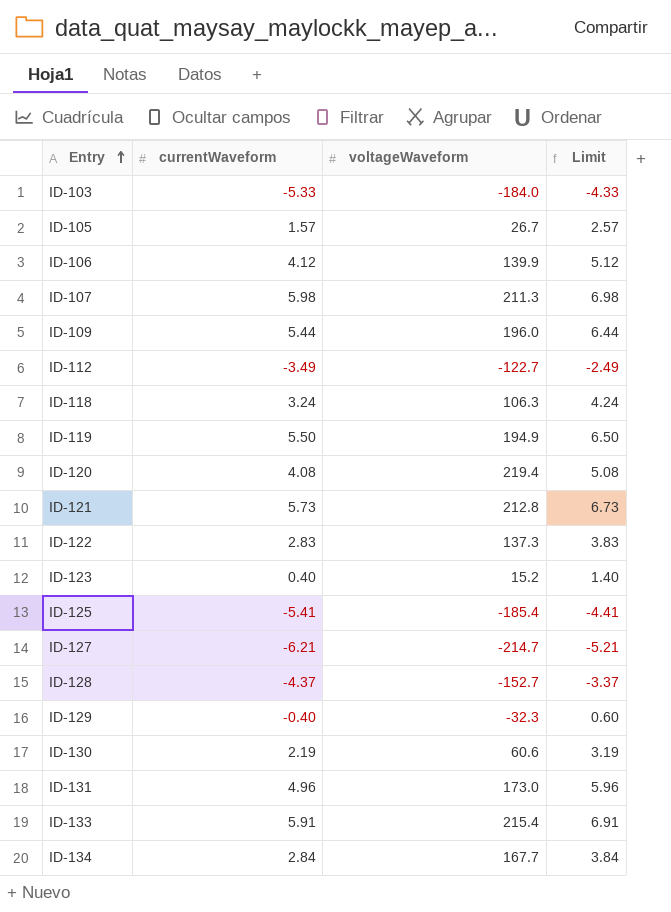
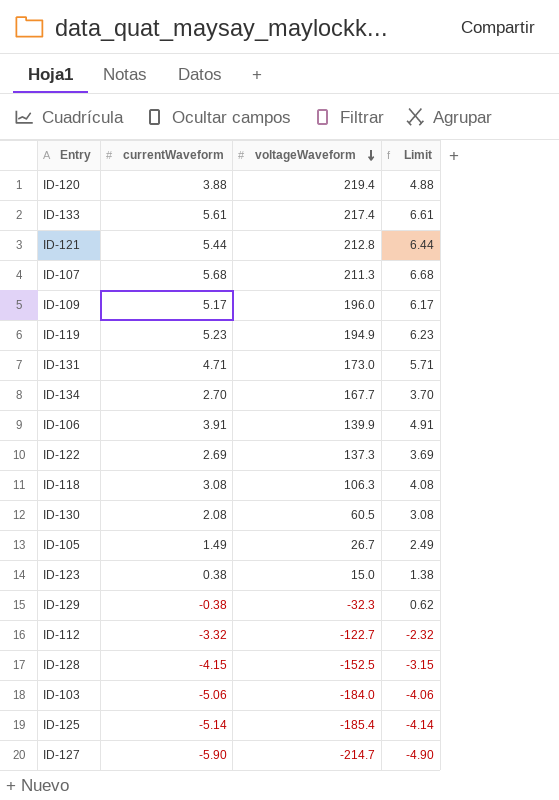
row order: Entry ascending -> voltageWaveform descending
ID-120 | currentWaveform: 4.08 -> 3.88
ID-120 | Limit: 5.08 -> 4.88
ID-133 | currentWaveform: 5.91 -> 5.61
ID-133 | voltageWaveform: 215.4 -> 217.4
ID-133 | Limit: 6.91 -> 6.61
ID-121 | currentWaveform: 5.73 -> 5.44
ID-121 | Limit: 6.73 -> 6.44
ID-107 | currentWaveform: 5.98 -> 5.68
ID-107 | Limit: 6.98 -> 6.68
ID-109 | currentWaveform: 5.44 -> 5.17
ID-109 | Limit: 6.44 -> 6.17
ID-119 | currentWaveform: 5.50 -> 5.23
ID-119 | Limit: 6.50 -> 6.23
ID-131 | currentWaveform: 4.96 -> 4.71
ID-131 | Limit: 5.96 -> 5.71
ID-134 | currentWaveform: 2.84 -> 2.70
ID-134 | Limit: 3.84 -> 3.70
ID-106 | currentWaveform: 4.12 -> 3.91
ID-106 | Limit: 5.12 -> 4.91
ID-122 | currentWaveform: 2.83 -> 2.69
ID-122 | Limit: 3.83 -> 3.69
ID-118 | currentWaveform: 3.24 -> 3.08
ID-118 | Limit: 4.24 -> 4.08
ID-130 | currentWaveform: 2.19 -> 2.08
ID-130 | voltageWaveform: 60.6 -> 60.5
ID-130 | Limit: 3.19 -> 3.08
ID-105 | currentWaveform: 1.57 -> 1.49
ID-105 | Limit: 2.57 -> 2.49
ID-123 | currentWaveform: 0.40 -> 0.38
ID-123 | voltageWaveform: 15.2 -> 15.0
ID-123 | Limit: 1.40 -> 1.38
ID-129 | currentWaveform: -0.40 -> -0.38
ID-129 | Limit: 0.60 -> 0.62
ID-112 | currentWaveform: -3.49 -> -3.32
ID-112 | Limit: -2.49 -> -2.32
ID-128 | currentWaveform: -4.37 -> -4.15
ID-128 | voltageWaveform: -152.7 -> -152.5
ID-128 | Limit: -3.37 -> -3.15
ID-103 | currentWaveform: -5.33 -> -5.06
ID-103 | Limit: -4.33 -> -4.06
ID-125 | currentWaveform: -5.41 -> -5.14
ID-125 | Limit: -4.41 -> -4.14
ID-127 | currentWaveform: -6.21 -> -5.90
ID-127 | Limit: -5.21 -> -4.90

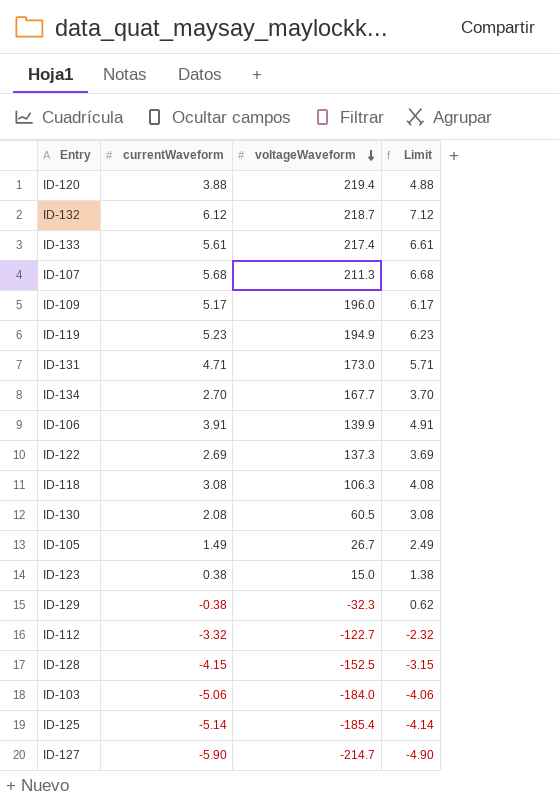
row ID-121: 5.44 | 212.8 | 6.44 -> none
row ID-132: none -> 6.12 | 218.7 | 7.12

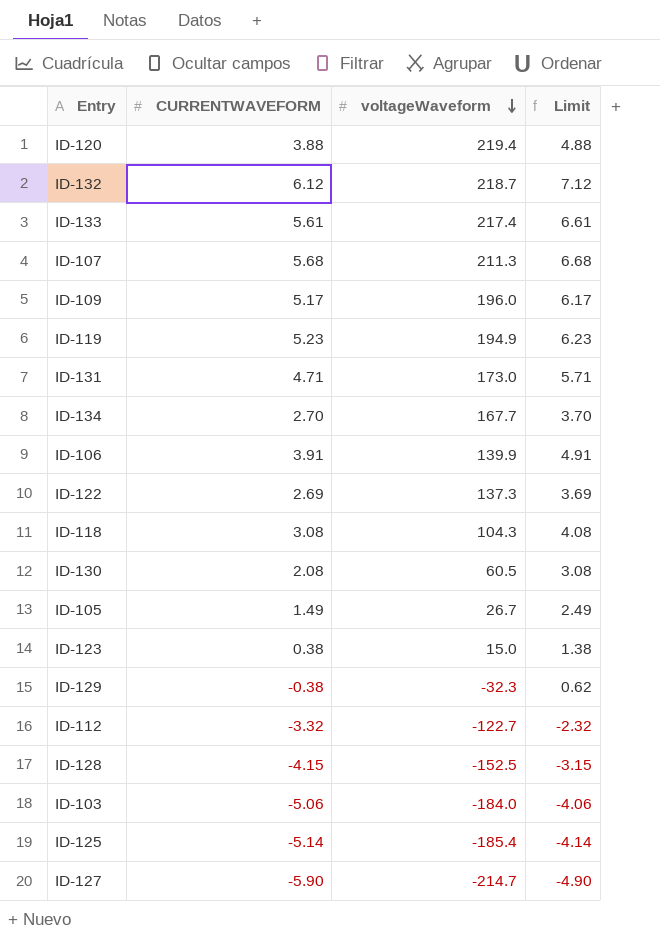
column name: currentWaveform -> CURRENTWAVEFORM
ID-118 | voltageWaveform: 106.3 -> 104.3

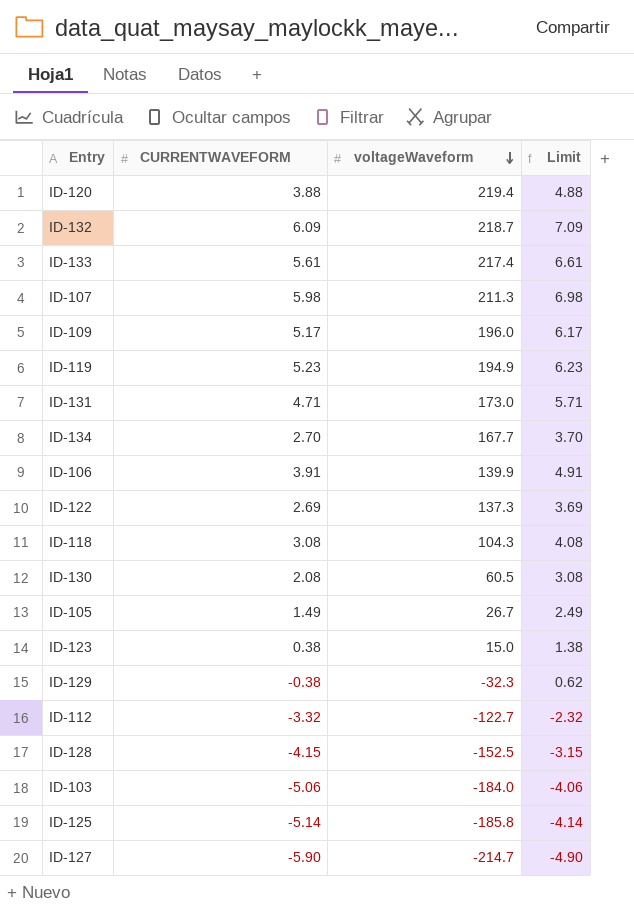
ID-132 | CURRENTWAVEFORM: 6.12 -> 6.09
ID-132 | Limit: 7.12 -> 7.09
ID-107 | CURRENTWAVEFORM: 5.68 -> 5.98
ID-107 | Limit: 6.68 -> 6.98
ID-125 | voltageWaveform: -185.4 -> -185.8

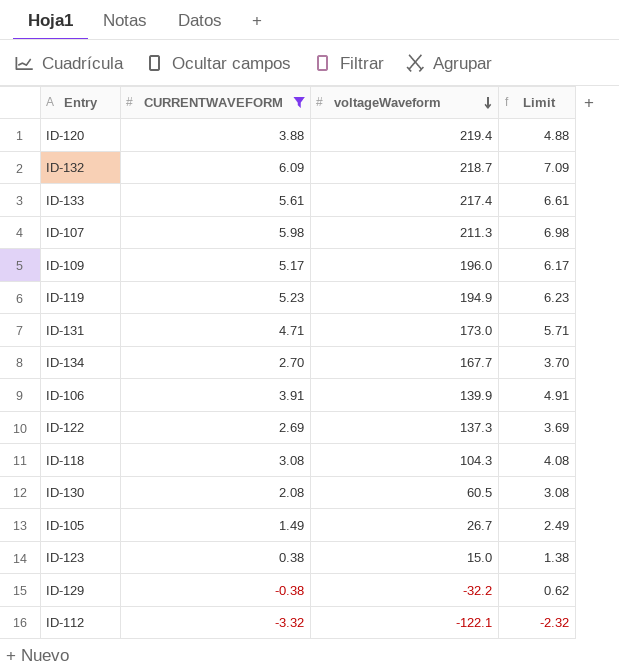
filter: none -> CURRENTWAVEFORM >= -3.32
ID-129 | voltageWaveform: -32.3 -> -32.2
ID-112 | voltageWaveform: -122.7 -> -122.1

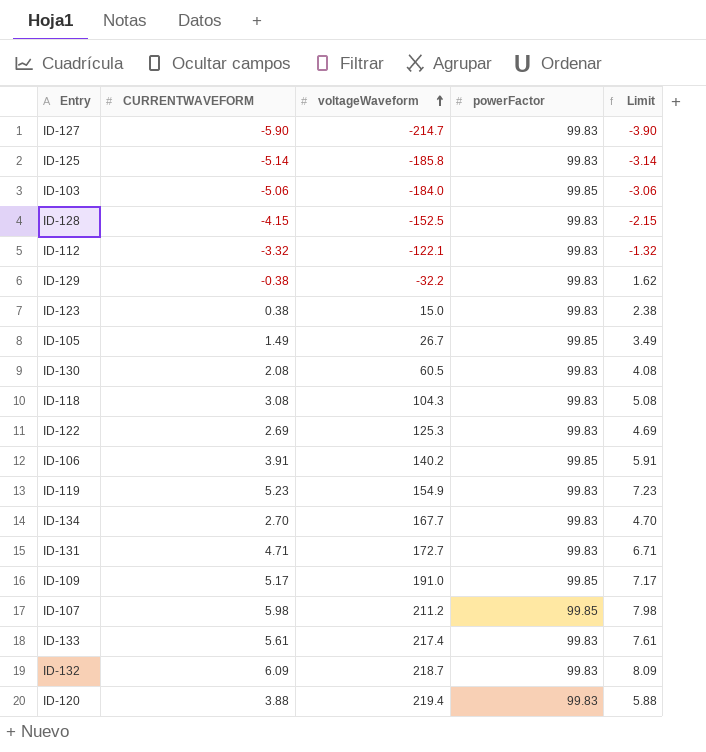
filter: CURRENTWAVEFORM >= -3.32 -> none
row order: voltageWaveform descending -> voltageWaveform ascending
column powerFactor | position: none -> 4
column Limit | formula: [CURRENTWAVEFORM] + 1 -> [CURRENTWAVEFORM] + 2
ID-122 | voltageWaveform: 137.3 -> 125.3
ID-106 | voltageWaveform: 139.9 -> 140.2
ID-119 | voltageWaveform: 194.9 -> 154.9
ID-131 | voltageWaveform: 173.0 -> 172.7
ID-109 | voltageWaveform: 196.0 -> 191.0
ID-107 | voltageWaveform: 211.3 -> 211.2

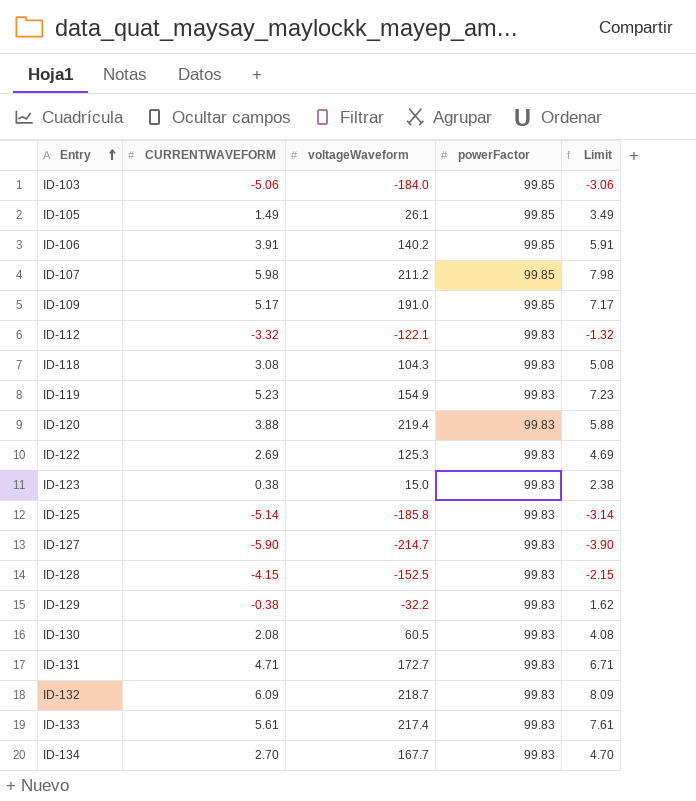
row order: voltageWaveform ascending -> Entry ascending
ID-105 | voltageWaveform: 26.7 -> 26.1

